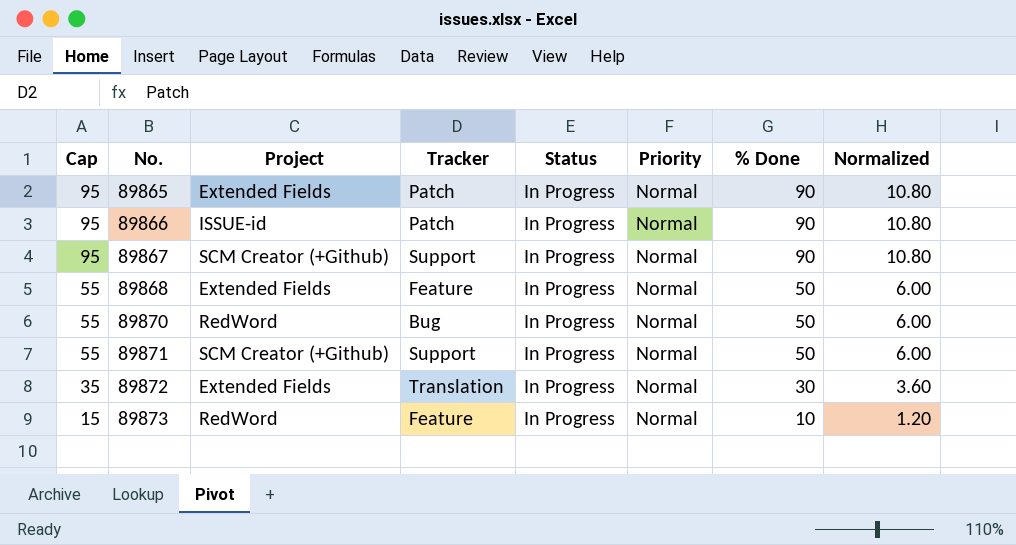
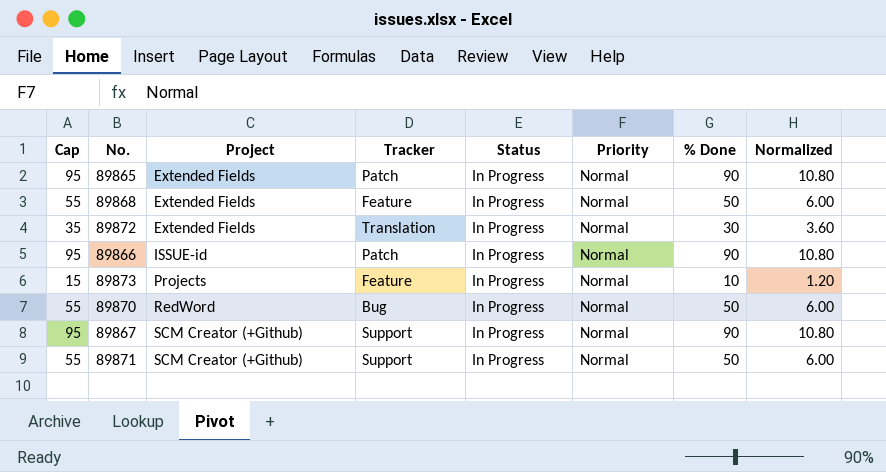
row order: Cap descending -> Project ascending
89873 | Project: RedWord -> Projects

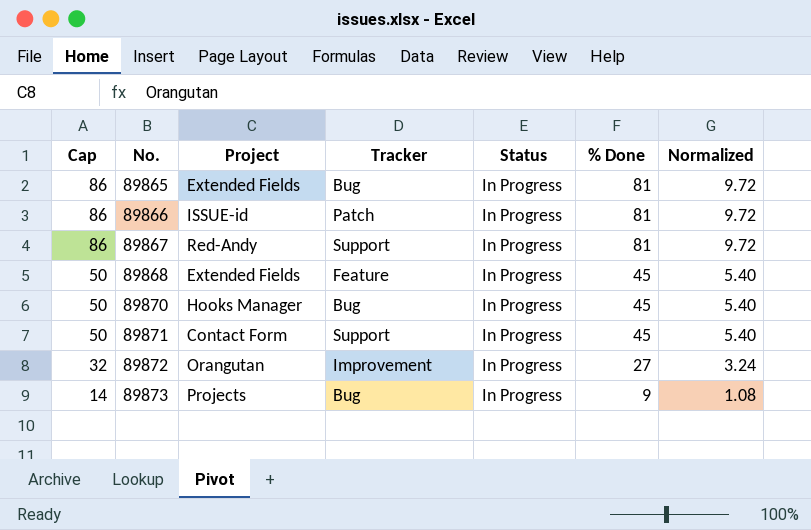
row order: Project ascending -> Cap descending
column Priority | position: 6 -> none
89865 | Cap: 95 -> 86
89865 | Tracker: Patch -> Bug
89865 | % Done: 90 -> 81
89865 | Normalized: 10.80 -> 9.72
89866 | Cap: 95 -> 86
89866 | % Done: 90 -> 81
89866 | Normalized: 10.80 -> 9.72
89867 | Cap: 95 -> 86
89867 | Project: SCM Creator (+Github) -> Red-Andy
89867 | % Done: 90 -> 81
89867 | Normalized: 10.80 -> 9.72
89868 | Cap: 55 -> 50
89868 | % Done: 50 -> 45
89868 | Normalized: 6.00 -> 5.40
89870 | Cap: 55 -> 50
89870 | Project: RedWord -> Hooks Manager
89870 | % Done: 50 -> 45
89870 | Normalized: 6.00 -> 5.40
89871 | Cap: 55 -> 50
89871 | Project: SCM Creator (+Github) -> Contact Form
89871 | % Done: 50 -> 45
89871 | Normalized: 6.00 -> 5.40
89872 | Cap: 35 -> 32
89872 | Project: Extended Fields -> Orangutan
89872 | Tracker: Translation -> Improvement
89872 | % Done: 30 -> 27
89872 | Normalized: 3.60 -> 3.24
89873 | Cap: 15 -> 14
89873 | Tracker: Feature -> Bug
89873 | % Done: 10 -> 9
89873 | Normalized: 1.20 -> 1.08

